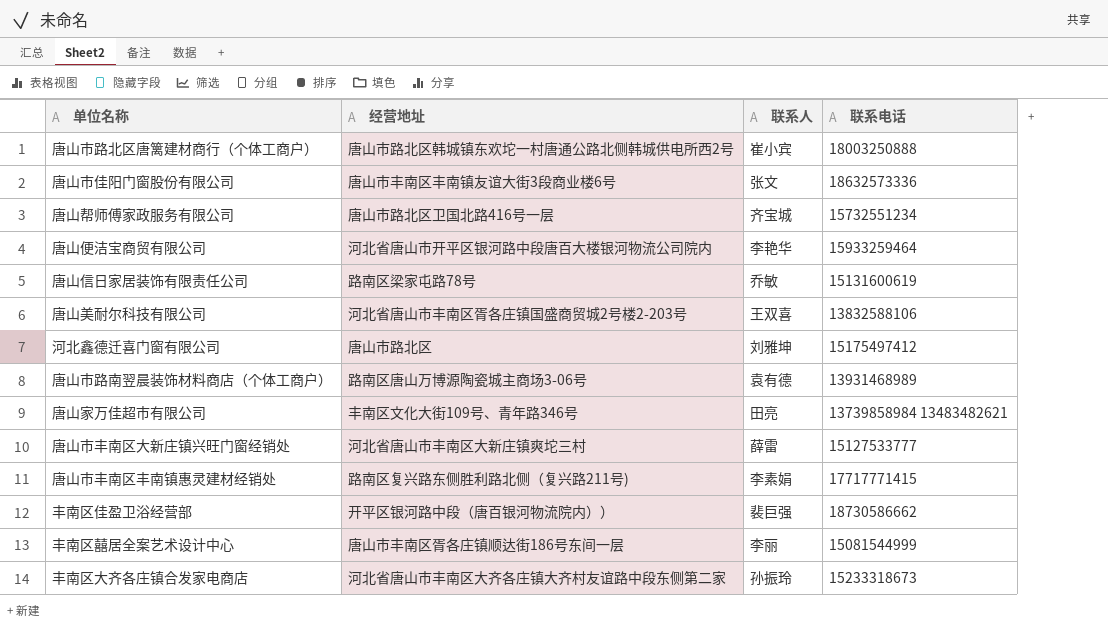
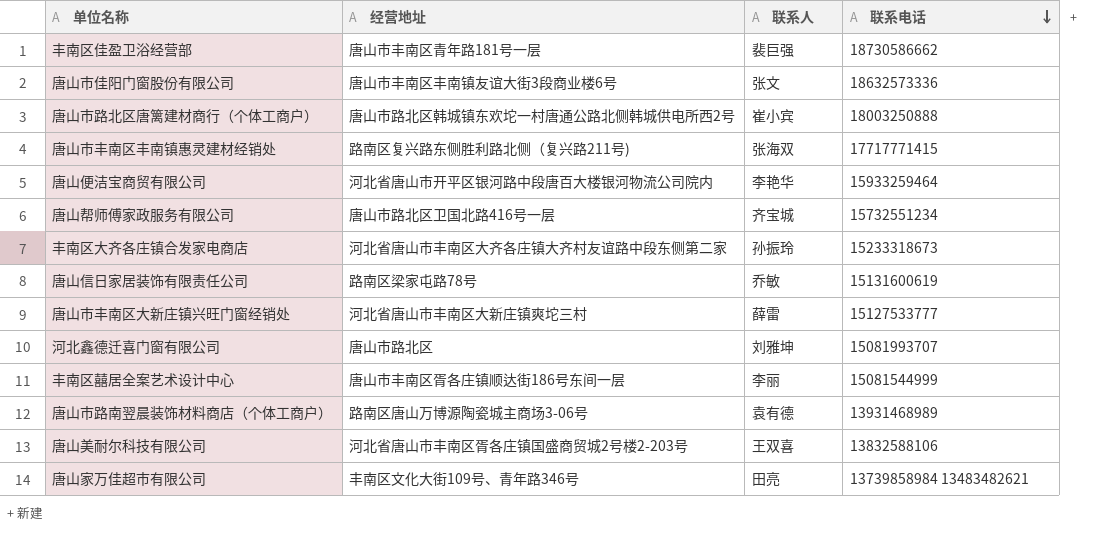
row order: none -> 联系电话 descending
丰南区佳盈卫浴经营部 | 经营地址: 开平区银河路中段（唐百银河物流院内）） -> 唐山市丰南区青年路181号一层
唐山市丰南区丰南镇惠灵建材经销处 | 联系人: 李素娟 -> 张海双
河北鑫德迁喜门窗有限公司 | 联系电话: 15175497412 -> 15081993707

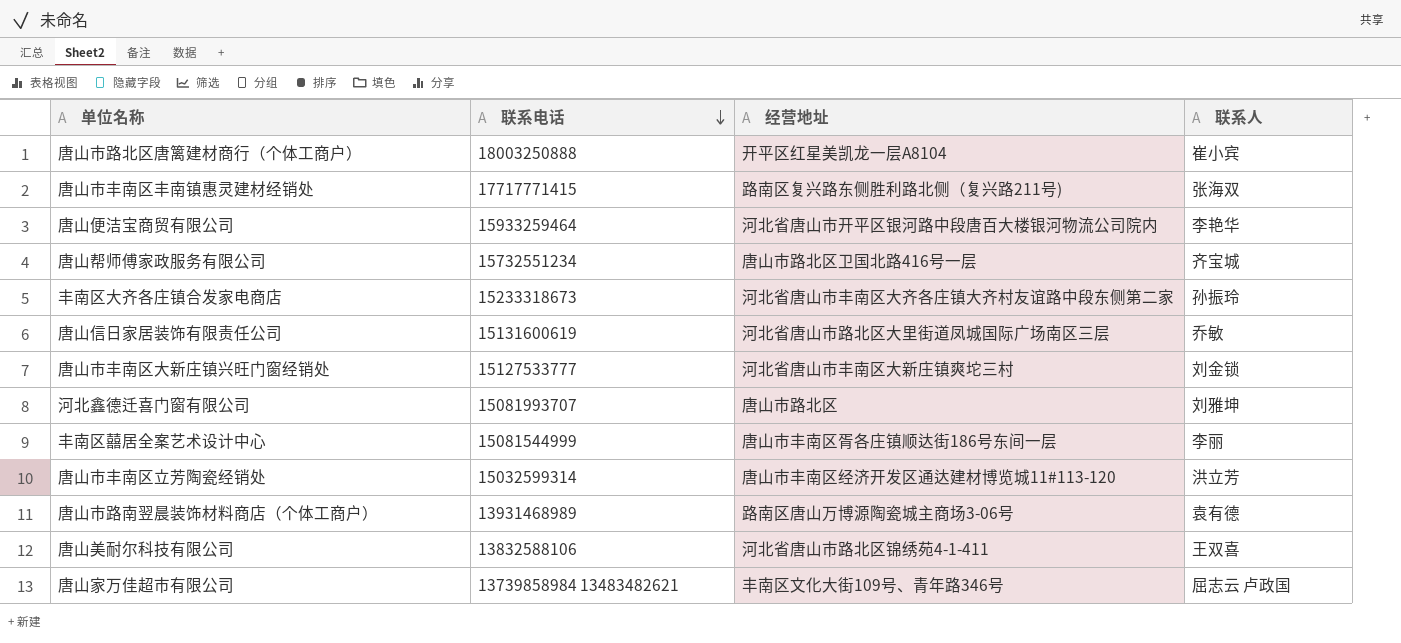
column 联系电话 | position: 4 -> 2
row 丰南区佳盈卫浴经营部: 唐山市丰南区青年路181号一层 | 裴巨强 | 18730586662 -> none
row 唐山市佳阳门窗股份有限公司: 唐山市丰南区丰南镇友谊大街3段商业楼6号 | 张文 | 18632573336 -> none
唐山市路北区唐篱建材商行（个体工商户） | 经营地址: 唐山市路北区韩城镇东欢坨一村唐通公路北侧韩城供电所西2号 -> 开平区红星美凯龙一层A8104
唐山信日家居装饰有限责任公司 | 经营地址: 路南区梁家屯路78号 -> 河北省唐山市路北区大里街道凤城国际广场南区三层
唐山市丰南区大新庄镇兴旺门窗经销处 | 联系人: 薛雷 -> 刘金锁
row 唐山市丰南区立芳陶瓷经销处: none -> 15032599314 | 唐山市丰南区经济开发区通达建材博览城11#113-120 | 洪立芳
唐山美耐尔科技有限公司 | 经营地址: 河北省唐山市丰南区胥各庄镇国盛商贸城2号楼2-203号 -> 河北省唐山市路北区锦绣苑4-1-411
唐山家万佳超市有限公司 | 联系人: 田亮 -> 屈志云 卢政国

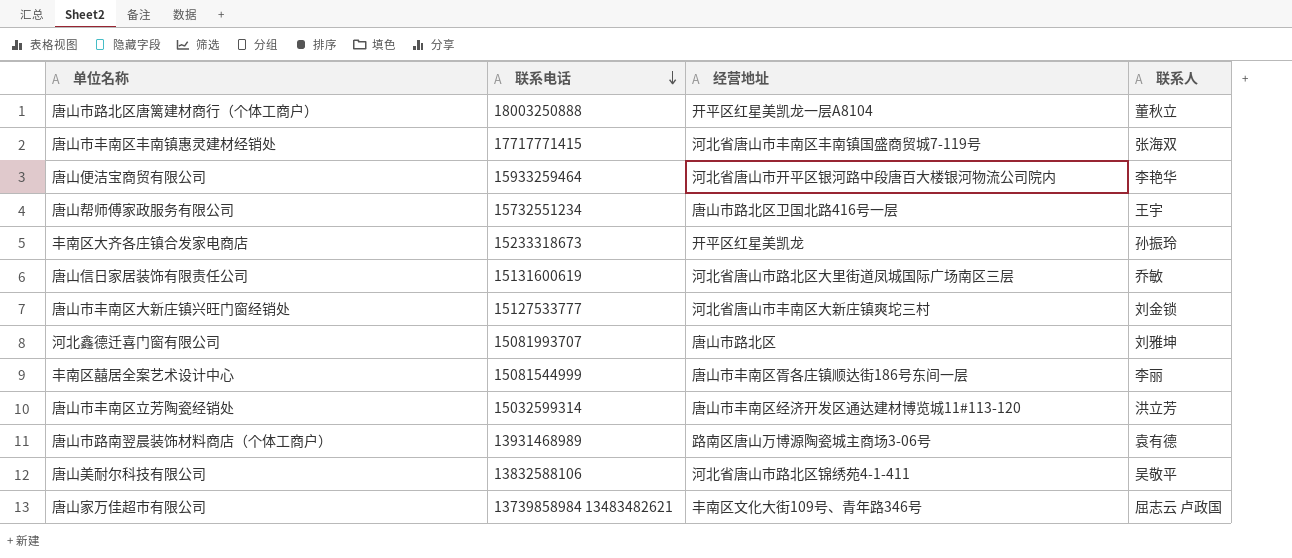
唐山市路北区唐篱建材商行（个体工商户） | 联系人: 崔小宾 -> 董秋立
唐山市丰南区丰南镇惠灵建材经销处 | 经营地址: 路南区复兴路东侧胜利路北侧（复兴路211号) -> 河北省唐山市丰南区丰南镇国盛商贸城7-119号
唐山帮师傅家政服务有限公司 | 联系人: 齐宝城 -> 王宇
丰南区大齐各庄镇合发家电商店 | 经营地址: 河北省唐山市丰南区大齐各庄镇大齐村友谊路中段东侧第二家 -> 开平区红星美凯龙
唐山美耐尔科技有限公司 | 联系人: 王双喜 -> 吴敬平

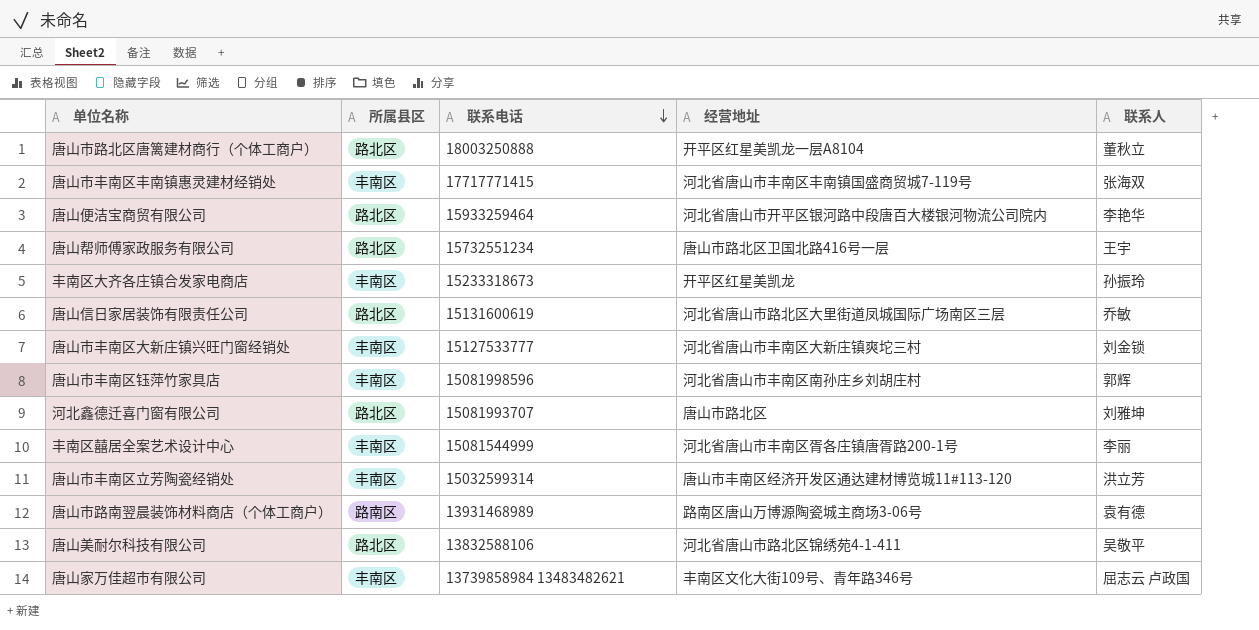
column 所属县区 | position: none -> 2
row 唐山市丰南区钰萍竹家具店: none -> 丰南区 | 15081998596 | 河北省唐山市丰南区南孙庄乡刘胡庄村 | 郭辉
丰南区囍居全案艺术设计中心 | 经营地址: 唐山市丰南区胥各庄镇顺达街186号东间一层 -> 河北省唐山市丰南区胥各庄镇唐胥路200-1号

